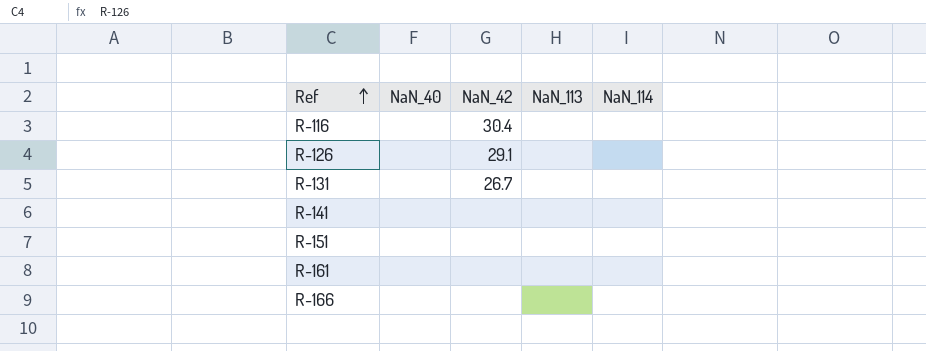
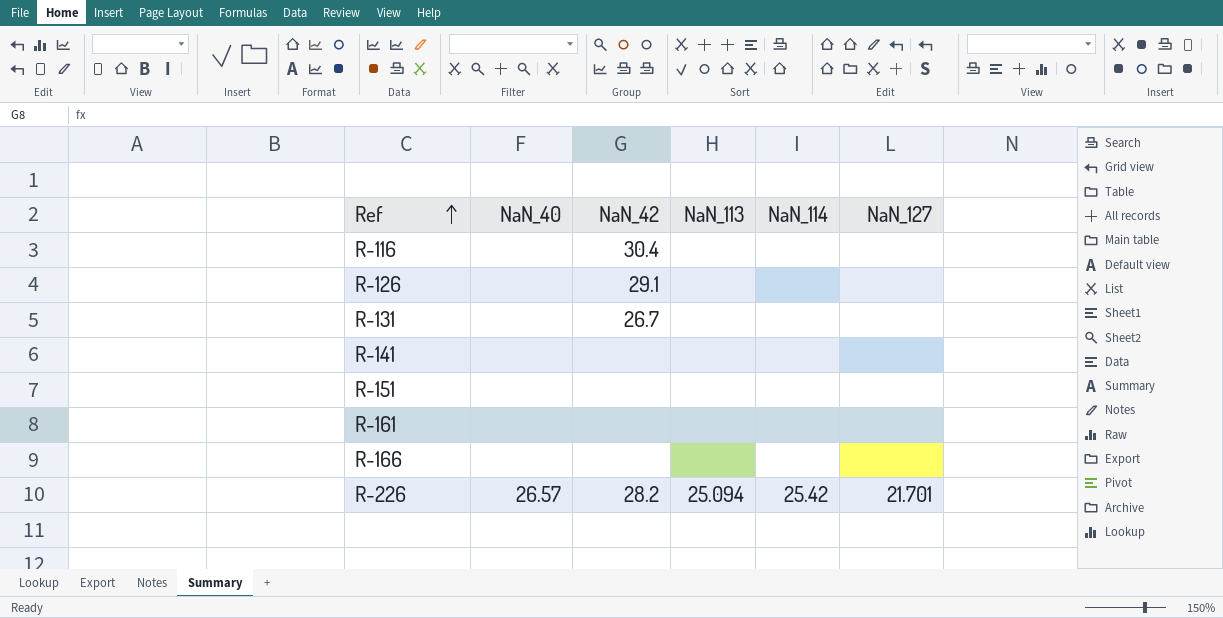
column NaN_127 | position: none -> 6
row R-226: none -> 26.57 | 28.2 | 25.094 | 25.42 | 21.701

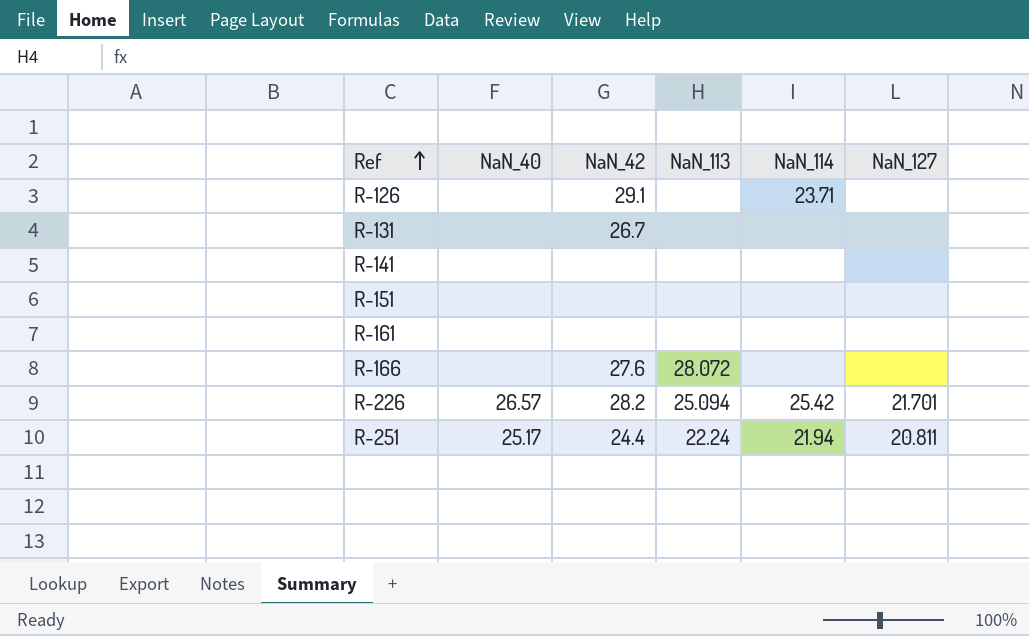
row R-116: none | 30.4 | none | none | none -> none
R-126 | NaN_114: none -> 23.71
R-166 | NaN_42: none -> 27.6
R-166 | NaN_113: none -> 28.072
row R-251: none -> 25.17 | 24.4 | 22.24 | 21.94 | 20.811

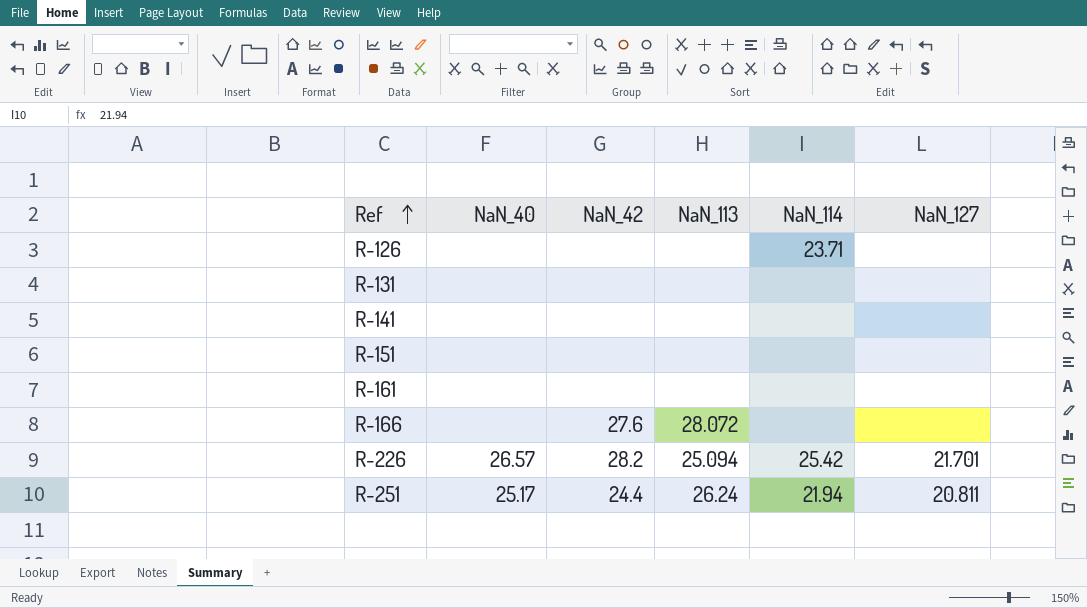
R-126 | NaN_42: 29.1 -> none
R-131 | NaN_42: 26.7 -> none
R-251 | NaN_113: 22.24 -> 26.24

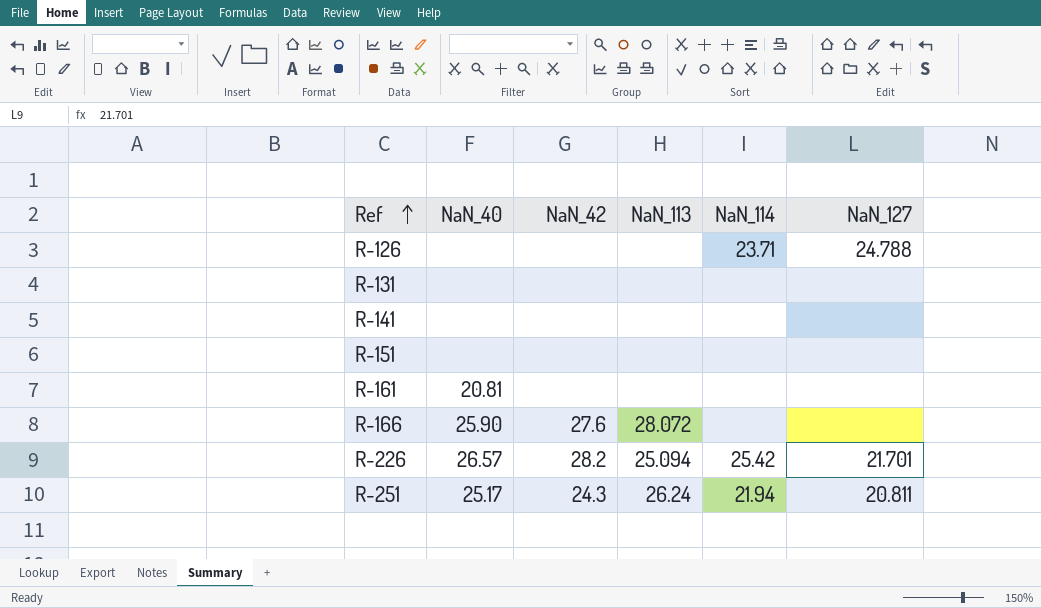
R-126 | NaN_127: none -> 24.788
R-161 | NaN_40: none -> 20.81
R-166 | NaN_40: none -> 25.90
R-251 | NaN_42: 24.4 -> 24.3

